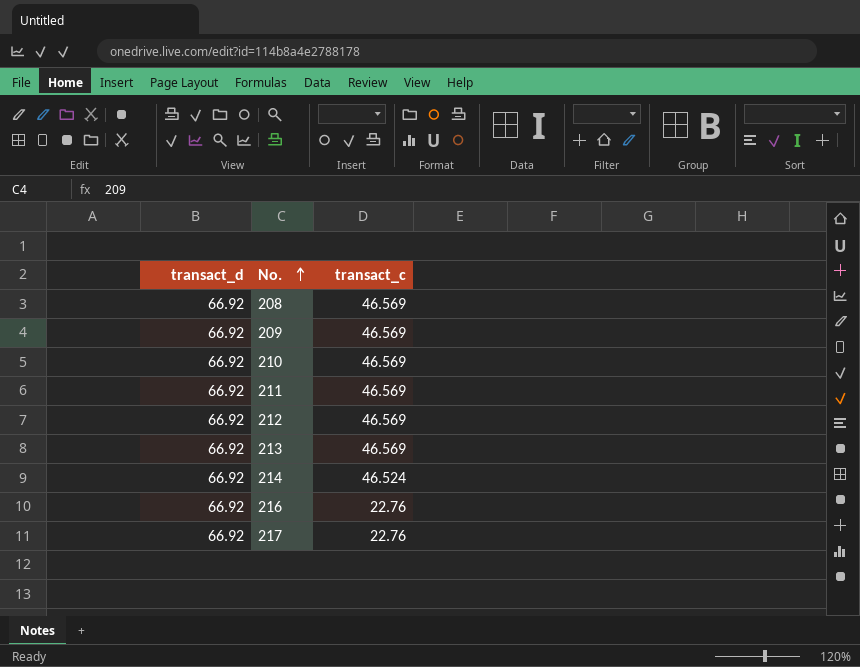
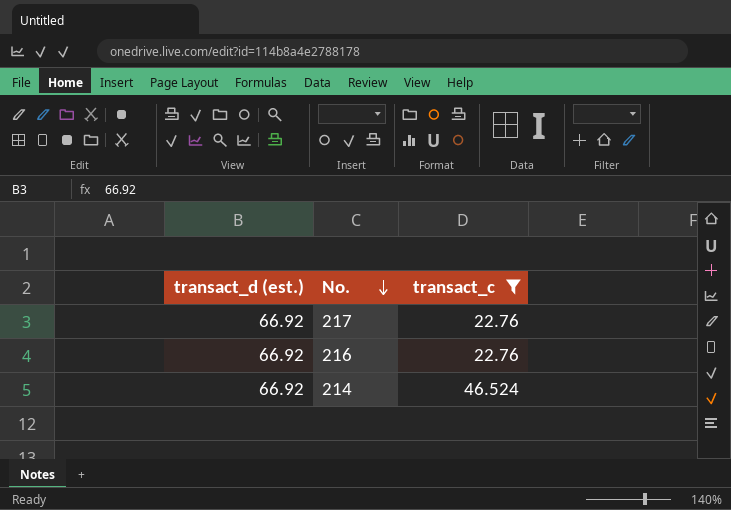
filter: none -> transact_c != 46.569
row order: No. ascending -> No. descending
column name: transact_d -> transact_d (est.)

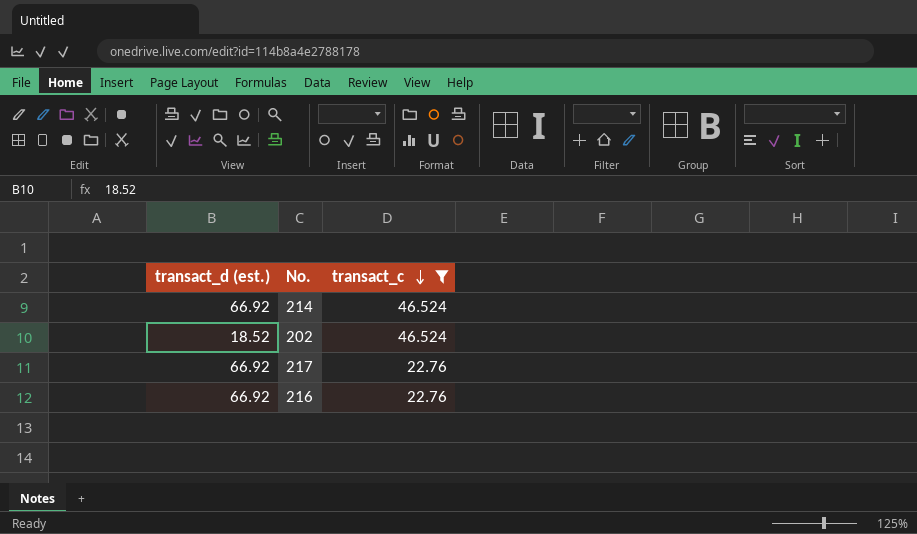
row order: No. descending -> transact_c descending
row 202: none -> 18.52 | 46.524

